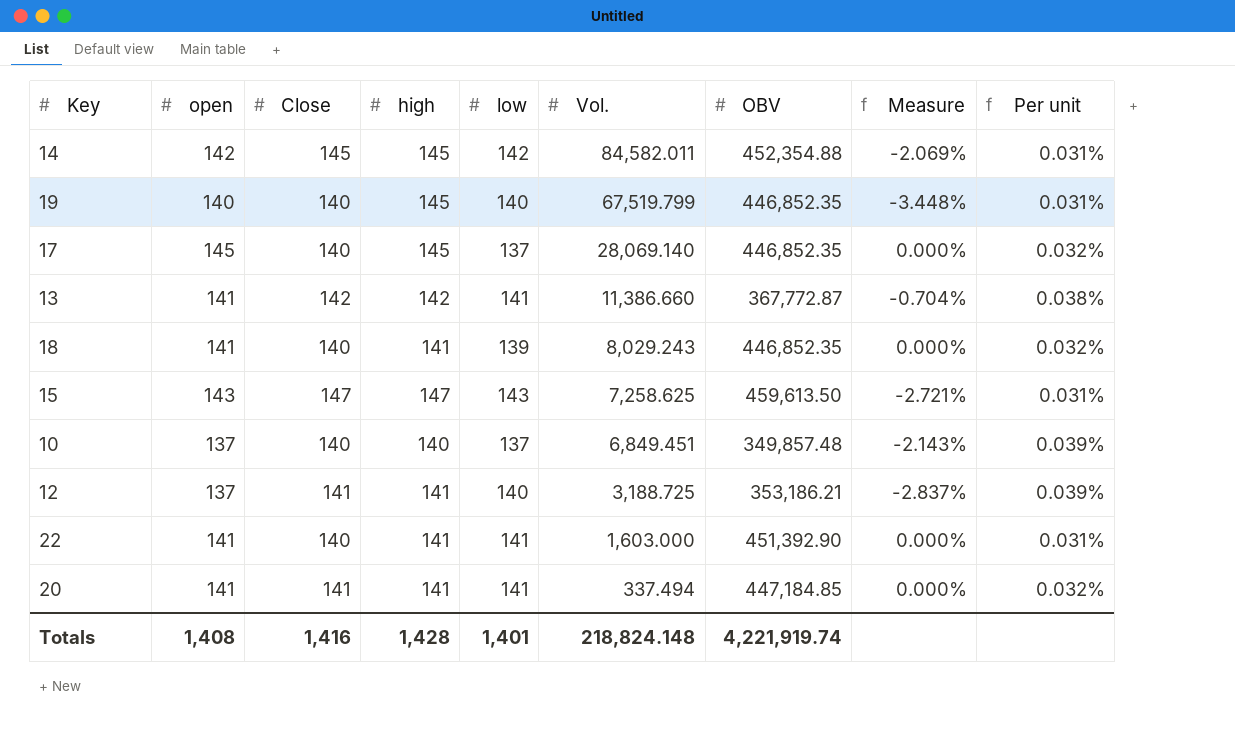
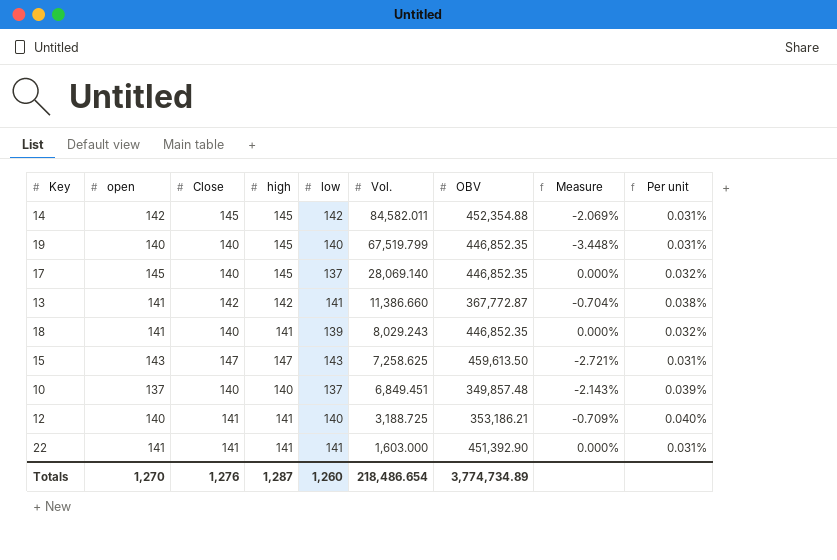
row 20: 141 | 141 | 141 | 141 | 337.494 | 447,184.85 | 0.000% | 0.032% -> none
12 | open: 137 -> 140
12 | Measure: -2.837% -> -0.709%
12 | Per unit: 0.039% -> 0.040%
22 | Close: 140 -> 141
Totals | open: 1,408 -> 1,270
Totals | Close: 1,416 -> 1,276
Totals | high: 1,428 -> 1,287
Totals | low: 1,401 -> 1,260
Totals | Vol.: 218,824.148 -> 218,486.654
Totals | OBV: 4,221,919.74 -> 3,774,734.89

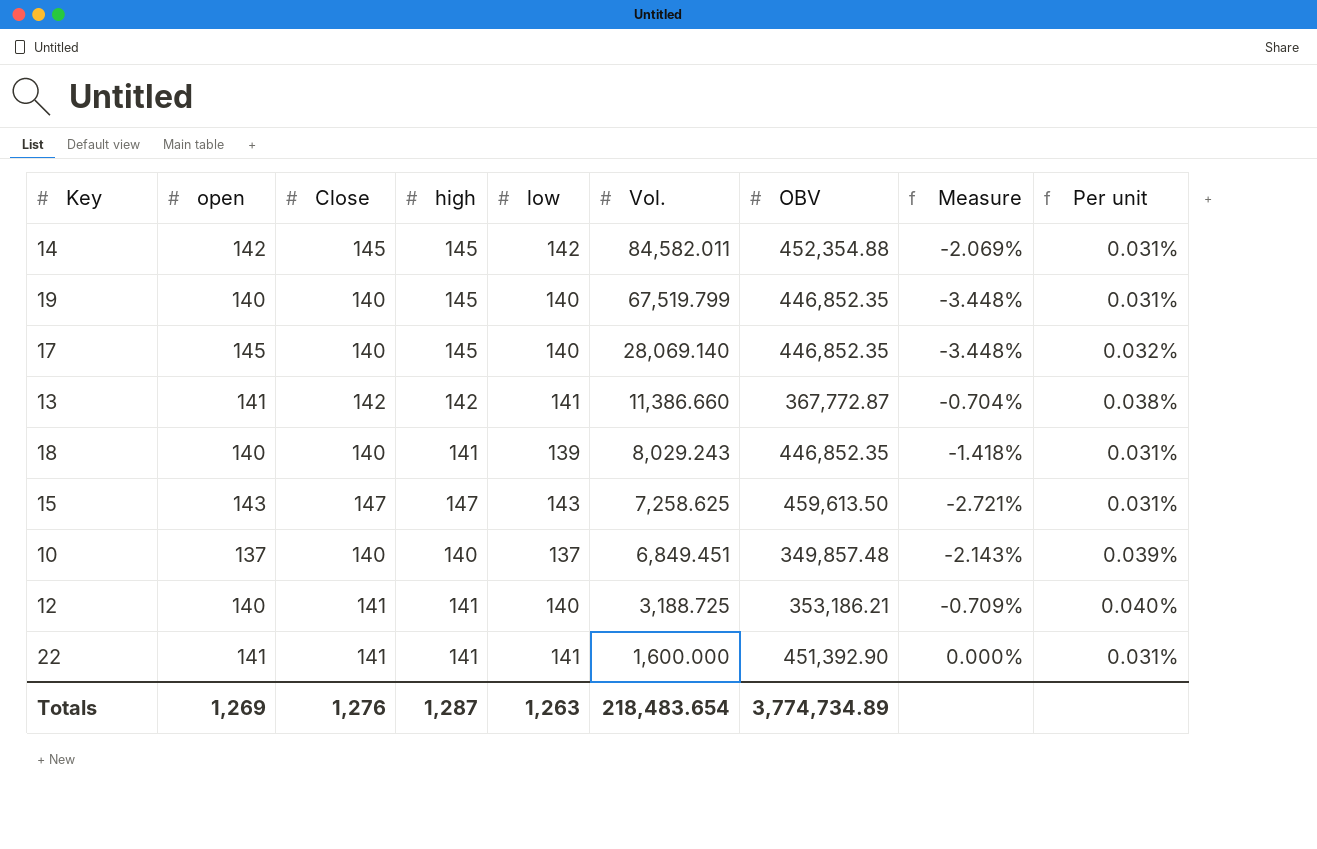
column Measure | formula: ([open] - [high]) / [high] -> ([low] - [high]) / [high]
17 | low: 137 -> 140
18 | open: 141 -> 140
18 | Per unit: 0.032% -> 0.031%
22 | Vol.: 1,603.000 -> 1,600.000
Totals | open: 1,270 -> 1,269
Totals | low: 1,260 -> 1,263
Totals | Vol.: 218,486.654 -> 218,483.654

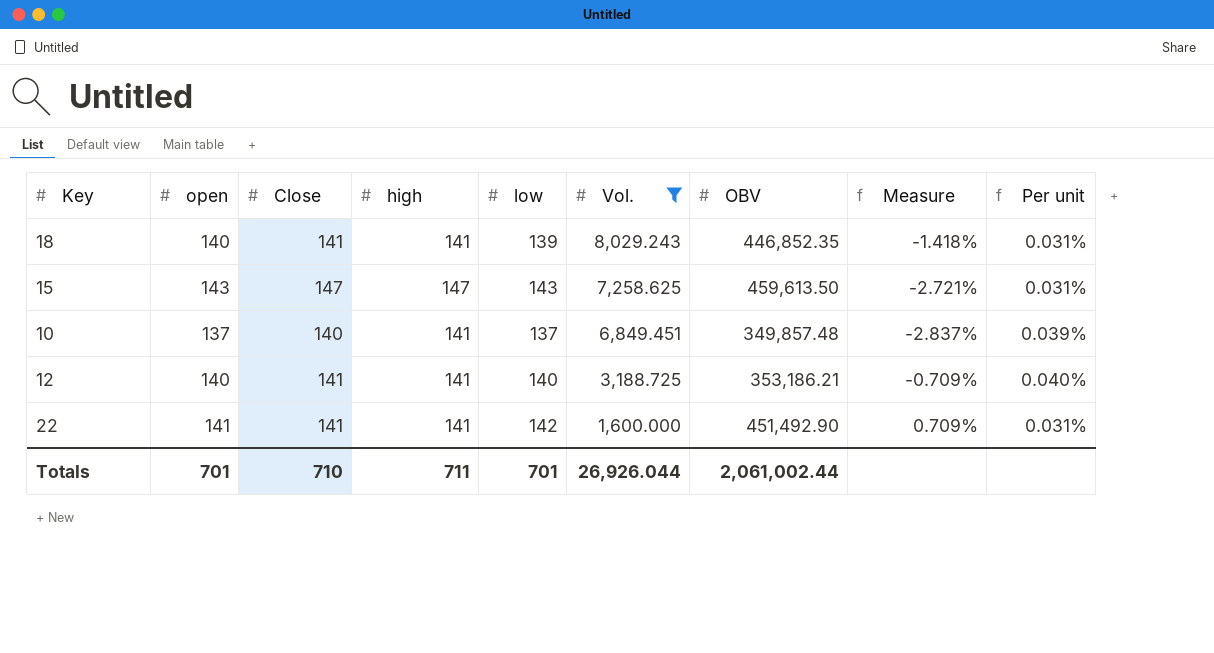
filter: none -> Vol. <= 8,029.243
18 | Close: 140 -> 141
10 | high: 140 -> 141
10 | Measure: -2.143% -> -2.837%
22 | low: 141 -> 142
22 | OBV: 451,392.90 -> 451,492.90
22 | Measure: 0.000% -> 0.709%
Totals | open: 1,269 -> 701
Totals | Close: 1,276 -> 710
Totals | high: 1,287 -> 711
Totals | low: 1,263 -> 701
Totals | Vol.: 218,483.654 -> 26,926.044
Totals | OBV: 3,774,734.89 -> 2,061,002.44

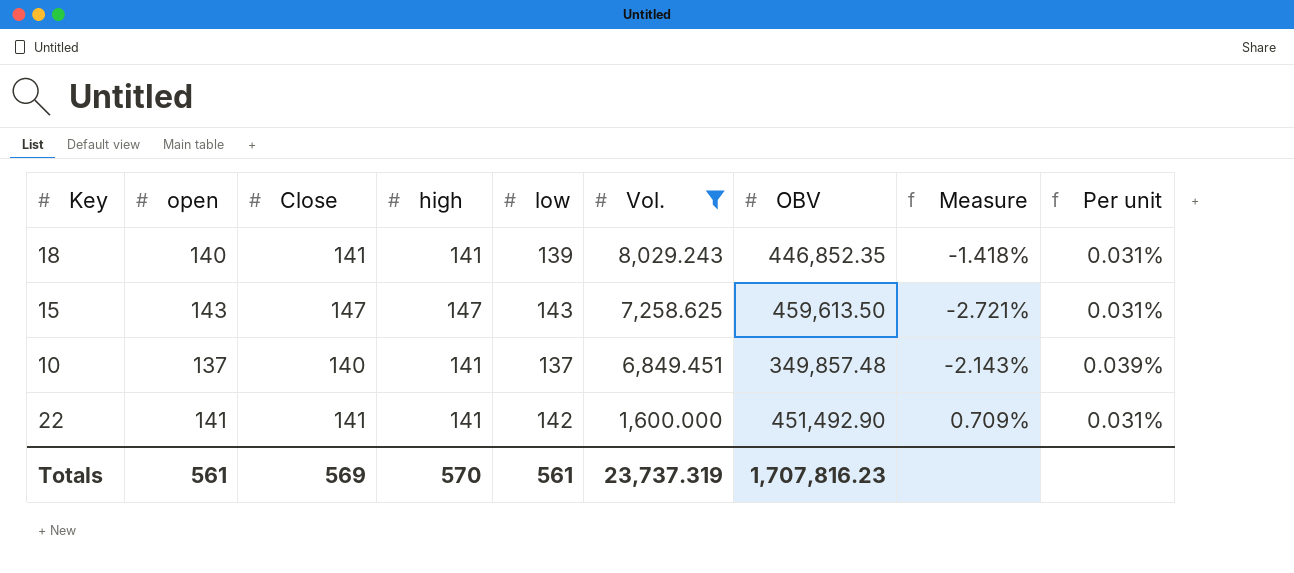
column Measure | formula: ([low] - [high]) / [high] -> ([low] - [Close]) / [Close]
row 12: 140 | 141 | 141 | 140 | 3,188.725 | 353,186.21 | -0.709% | 0.040% -> none
Totals | open: 701 -> 561
Totals | Close: 710 -> 569
Totals | high: 711 -> 570
Totals | low: 701 -> 561
Totals | Vol.: 26,926.044 -> 23,737.319
Totals | OBV: 2,061,002.44 -> 1,707,816.23

